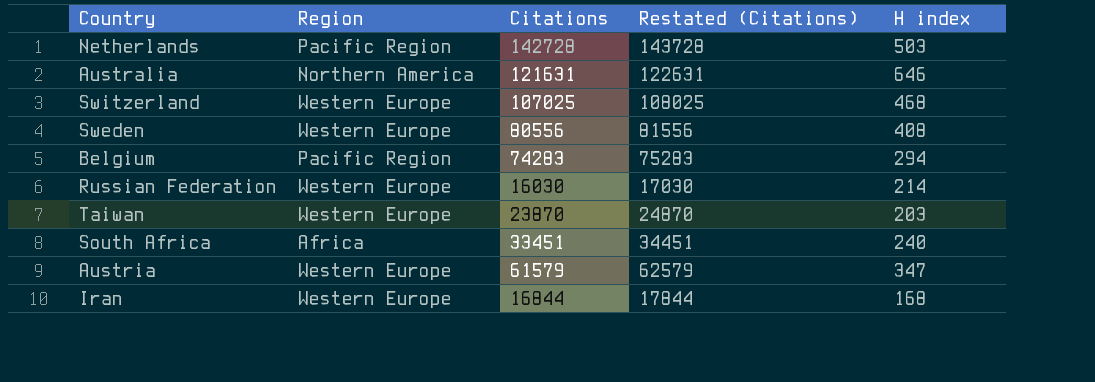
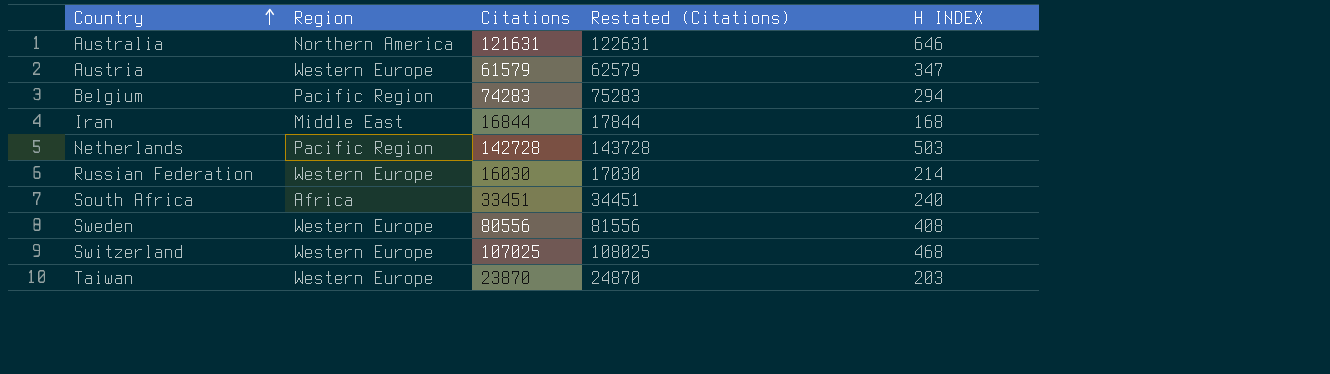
row order: none -> Country ascending
column name: H index -> H INDEX
Iran | Region: Western Europe -> Middle East

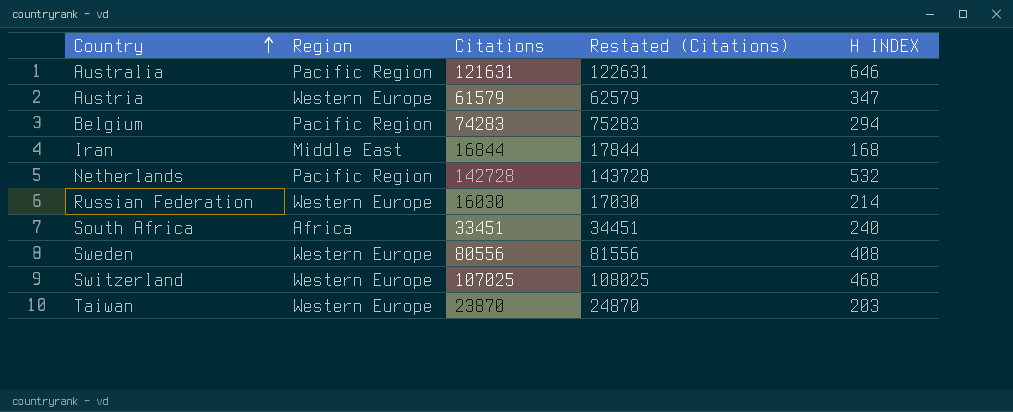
Australia | Region: Northern America -> Pacific Region
Netherlands | H INDEX: 503 -> 532

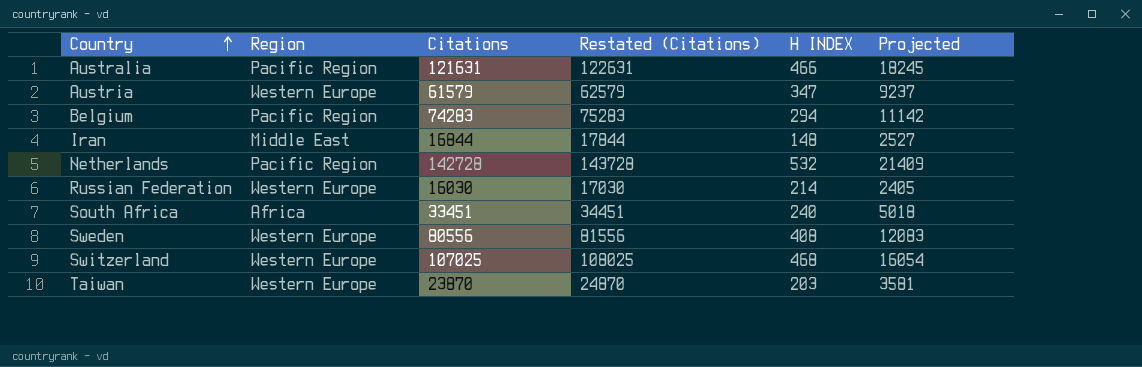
column Projected | formula: none -> [Citations] * 0.15
Australia | H INDEX: 646 -> 466
Iran | H INDEX: 168 -> 148

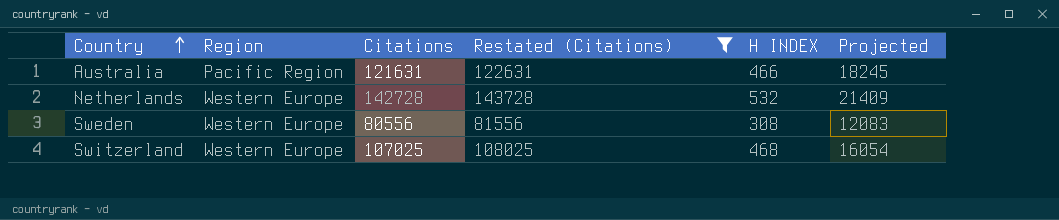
filter: none -> Restated (Citations) >= 81556
Netherlands | Region: Pacific Region -> Western Europe
Sweden | H INDEX: 408 -> 308

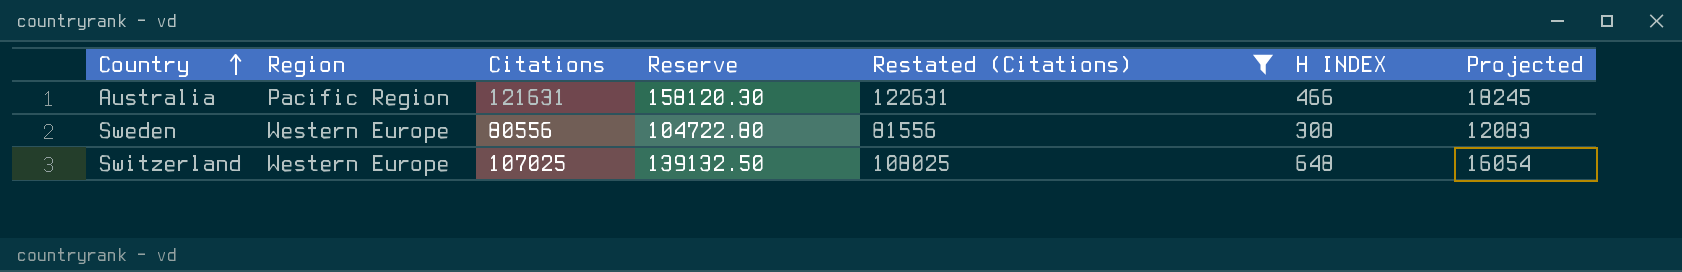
column Reserve | formula: none -> [Citations] * 1.3
row Netherlands: Western Europe | 142728 | 143728 | 532 | 21409 -> none
Switzerland | H INDEX: 468 -> 648

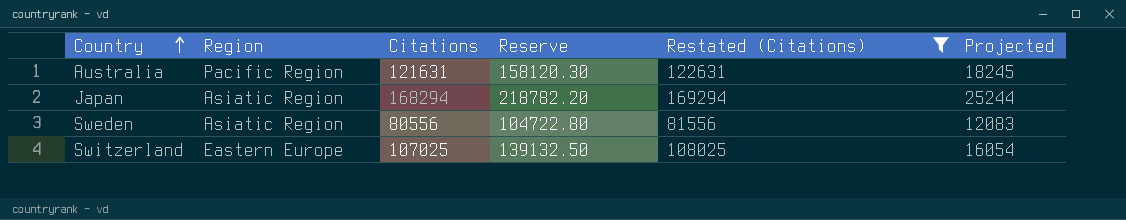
column H INDEX | position: 6 -> none
row Japan: none -> Asiatic Region | 168294 | 218782.20 | 169294 | 25244
Sweden | Region: Western Europe -> Asiatic Region
Switzerland | Region: Western Europe -> Eastern Europe

